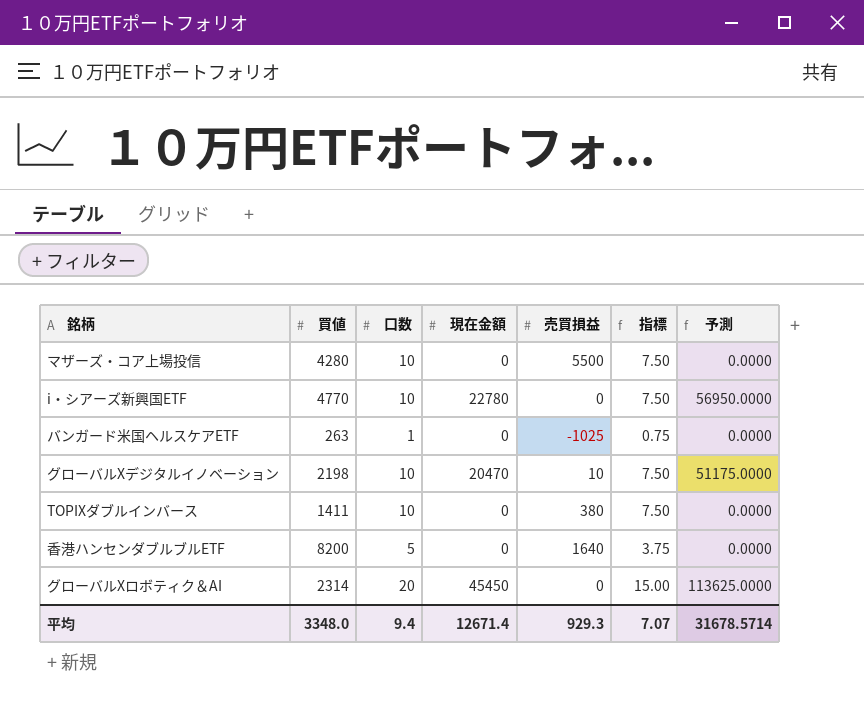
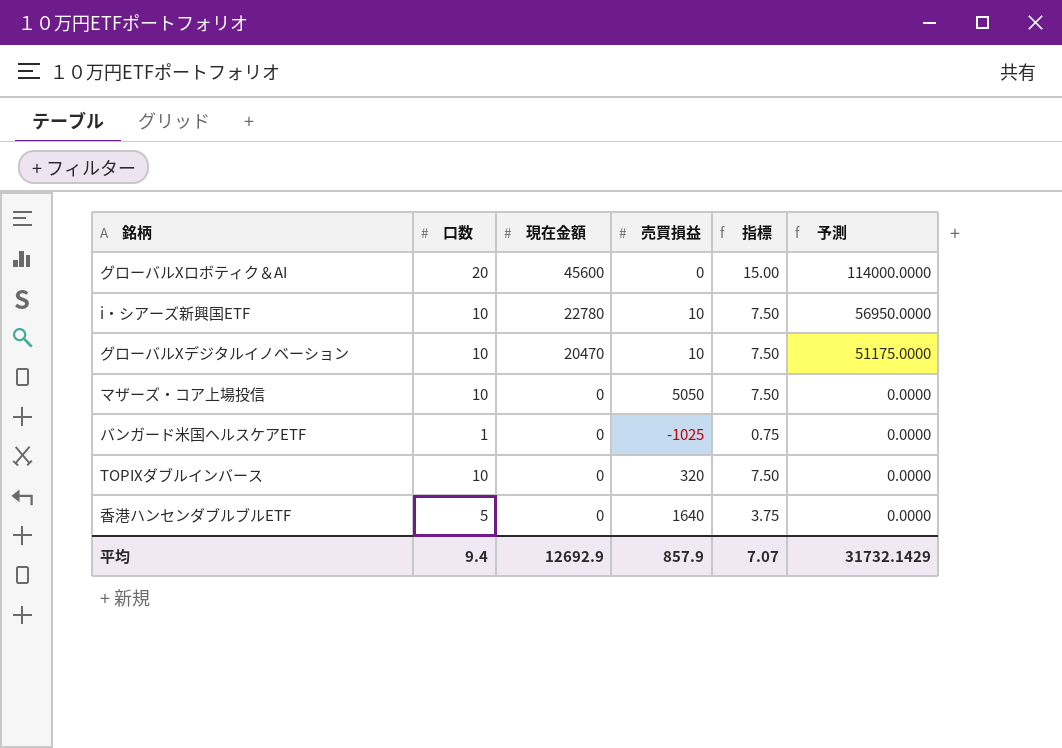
row order: none -> 現在金額 descending
column 買値 | position: 2 -> none
グローバルXロボティク＆AI | 現在金額: 45450 -> 45600
グローバルXロボティク＆AI | 予測: 113625.0000 -> 114000.0000
i・シアーズ新興国ETF | 売買損益: 0 -> 10
マザーズ・コア上場投信 | 売買損益: 5500 -> 5050
TOPIXダブルインバース | 売買損益: 380 -> 320
平均 | 現在金額: 12671.4 -> 12692.9
平均 | 売買損益: 929.3 -> 857.9
平均 | 予測: 31678.5714 -> 31732.1429

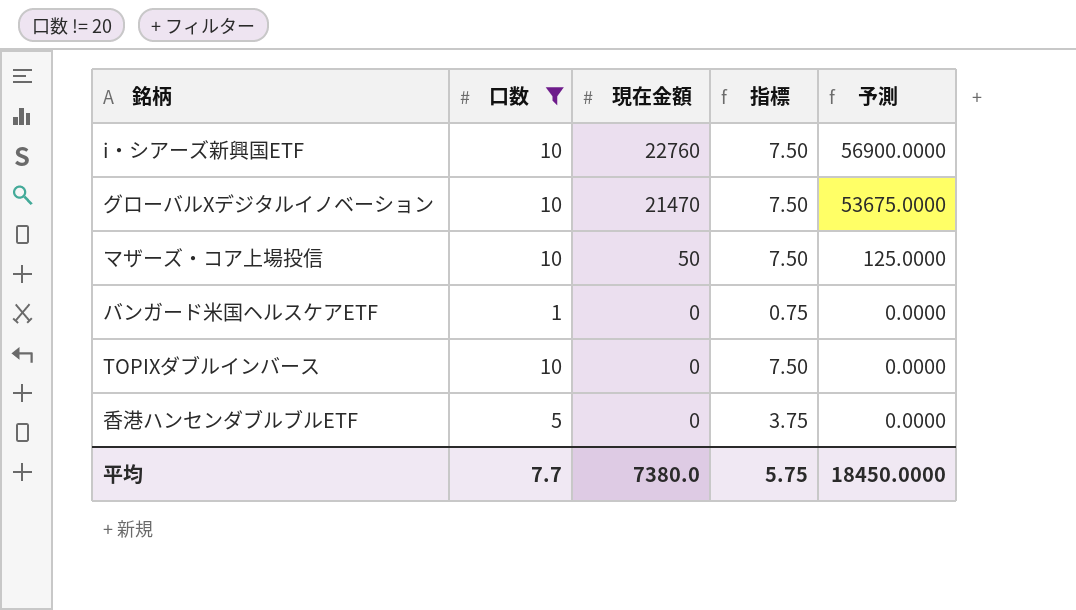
filter: none -> 口数 != 20
column 売買損益 | position: 4 -> none
i・シアーズ新興国ETF | 現在金額: 22780 -> 22760
i・シアーズ新興国ETF | 予測: 56950.0000 -> 56900.0000
グローバルXデジタルイノベーション | 現在金額: 20470 -> 21470
グローバルXデジタルイノベーション | 予測: 51175.0000 -> 53675.0000
マザーズ・コア上場投信 | 現在金額: 0 -> 50
マザーズ・コア上場投信 | 予測: 0.0000 -> 125.0000
平均 | 口数: 9.4 -> 7.7
平均 | 現在金額: 12692.9 -> 7380.0
平均 | 指標: 7.07 -> 5.75
平均 | 予測: 31732.1429 -> 18450.0000

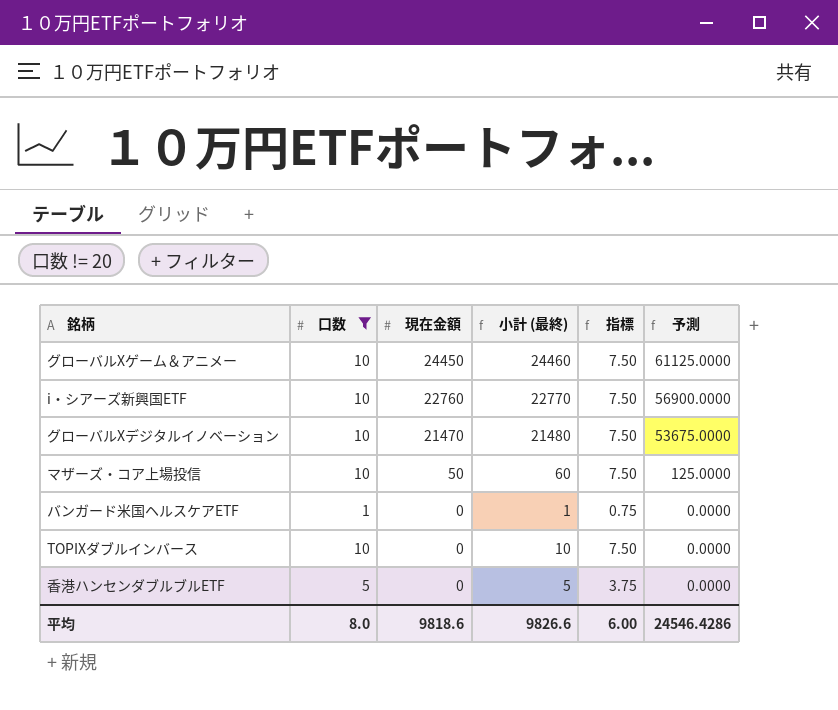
column 小計 (最終) | formula: none -> [口数] + [現在金額]
row グローバルXゲーム＆アニメー: none -> 10 | 24450 | 24460 | 7.50 | 61125.0000
平均 | 口数: 7.7 -> 8.0
平均 | 現在金額: 7380.0 -> 9818.6
平均 | 指標: 5.75 -> 6.00
平均 | 予測: 18450.0000 -> 24546.4286

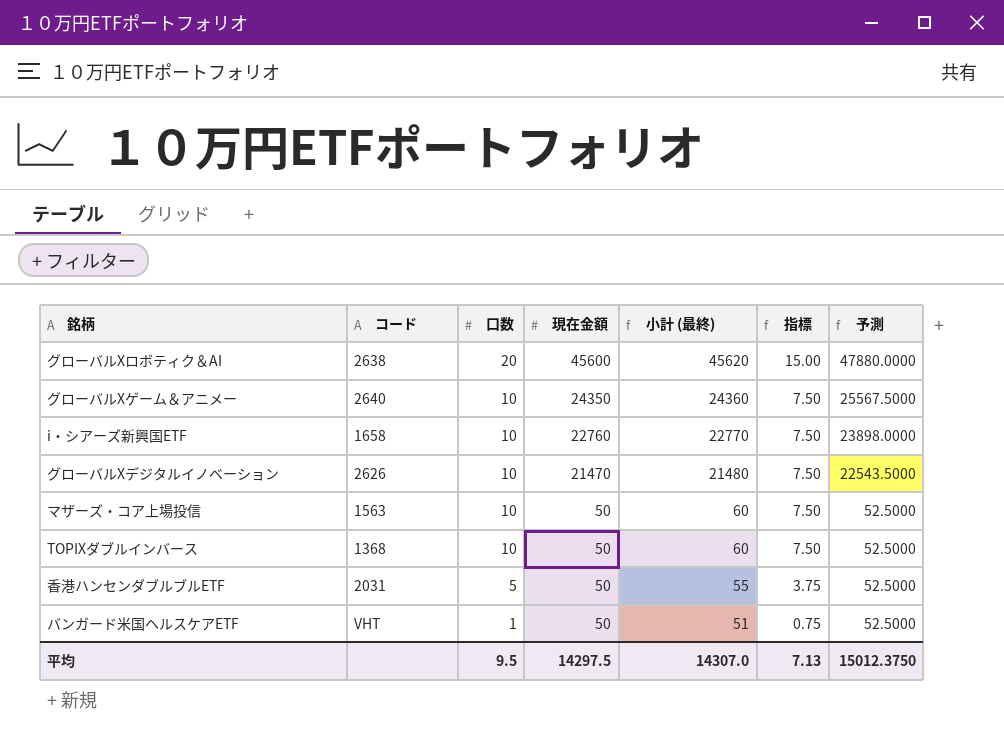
filter: 口数 != 20 -> none
row order: 現在金額 descending -> 口数 descending
column コード | position: none -> 2
column 予測 | formula: [現在金額] * 2.5 -> [現在金額] * 1.05
グローバルXゲーム＆アニメー | 現在金額: 24450 -> 24350
グローバルXゲーム＆アニメー | 小計 (最終): 24460 -> 24360
TOPIXダブルインバース | 現在金額: 0 -> 50
TOPIXダブルインバース | 小計 (最終): 10 -> 60
香港ハンセンダブルブルETF | 現在金額: 0 -> 50
香港ハンセンダブルブルETF | 小計 (最終): 5 -> 55
バンガード米国ヘルスケアETF | 現在金額: 0 -> 50
バンガード米国ヘルスケアETF | 小計 (最終): 1 -> 51
平均 | 口数: 8.0 -> 9.5
平均 | 現在金額: 9818.6 -> 14297.5
平均 | 小計 (最終): 9826.6 -> 14307.0
平均 | 指標: 6.00 -> 7.13
平均 | 予測: 24546.4286 -> 15012.3750

